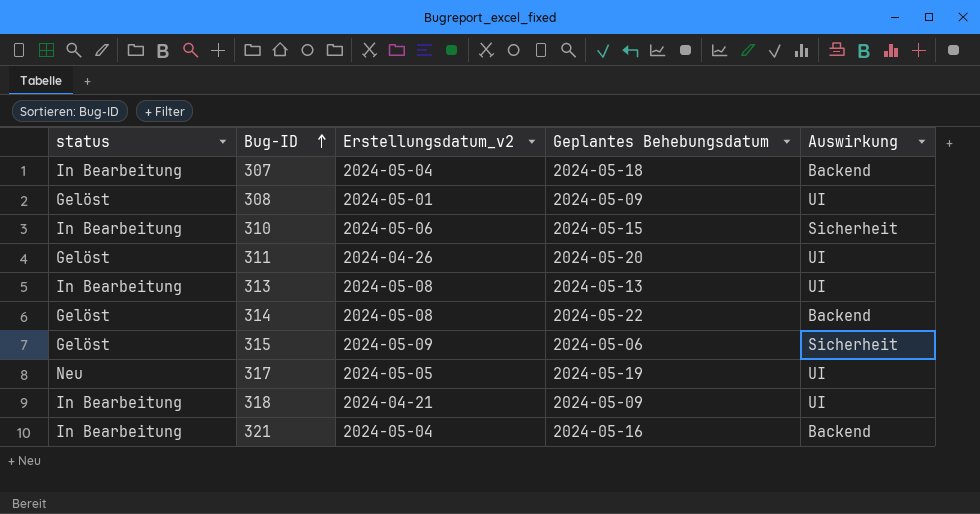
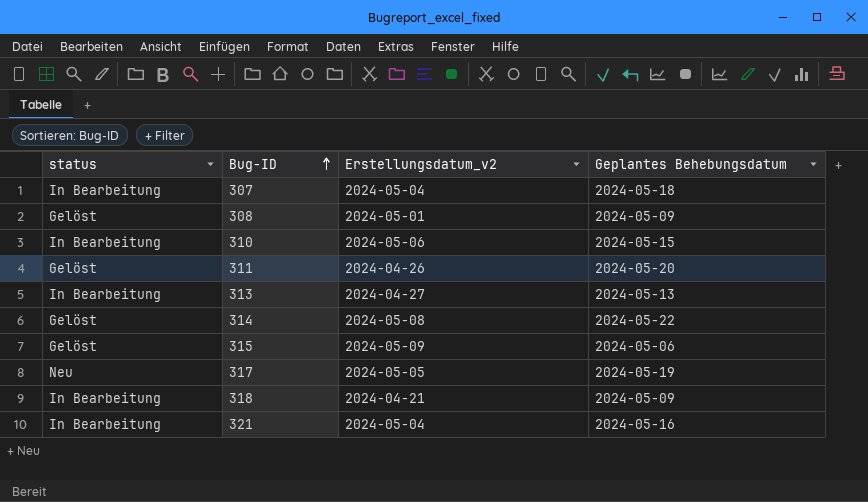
column Auswirkung | position: 5 -> none
313 | Erstellungsdatum_v2: 2024-05-08 -> 2024-04-27

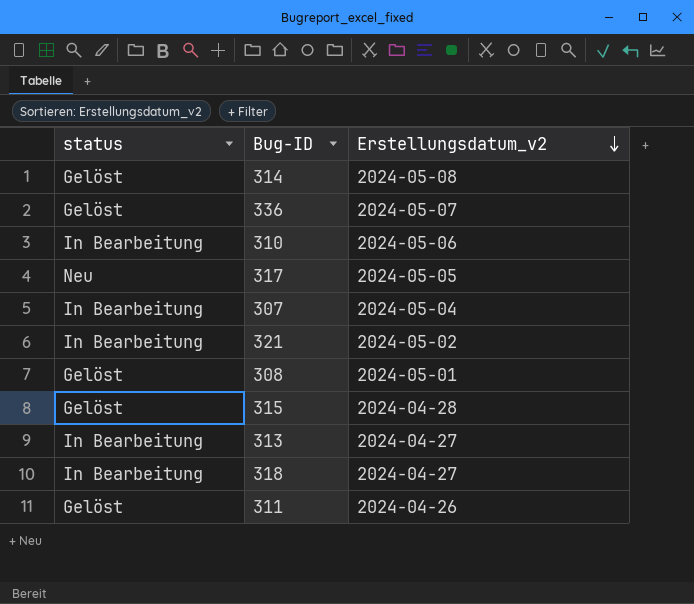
row order: Bug-ID ascending -> Erstellungsdatum_v2 descending
column Geplantes Behebungsdatum | position: 4 -> none
row 336: none -> Gelöst | 2024-05-07
321 | Erstellungsdatum_v2: 2024-05-04 -> 2024-05-02
315 | Erstellungsdatum_v2: 2024-05-09 -> 2024-04-28
318 | Erstellungsdatum_v2: 2024-04-21 -> 2024-04-27

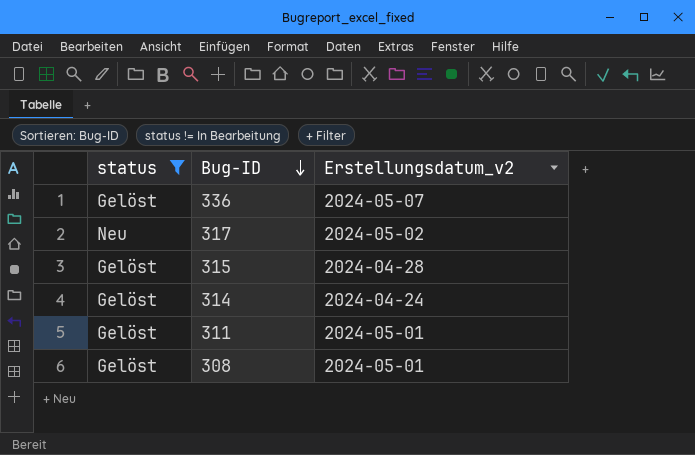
filter: none -> status != In Bearbeitung
row order: Erstellungsdatum_v2 descending -> Bug-ID descending
317 | Erstellungsdatum_v2: 2024-05-05 -> 2024-05-02
314 | Erstellungsdatum_v2: 2024-05-08 -> 2024-04-24
311 | Erstellungsdatum_v2: 2024-04-26 -> 2024-05-01

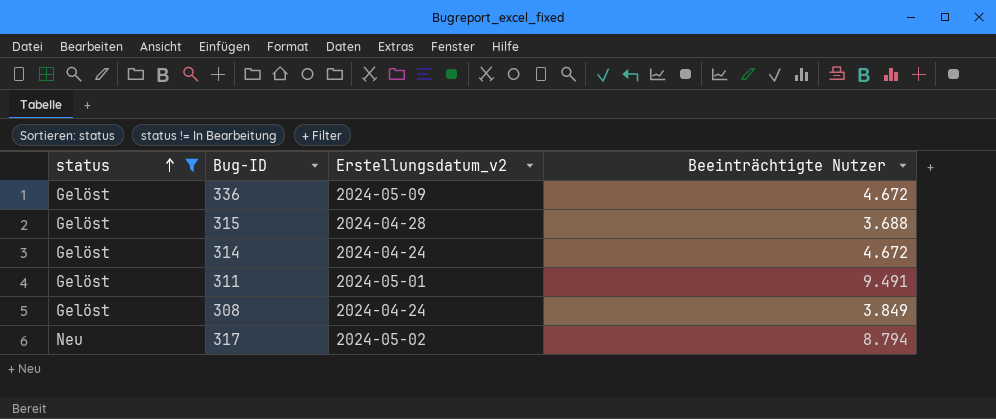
row order: Bug-ID descending -> status ascending
column Beeinträchtigte Nutzer | position: none -> 4
336 | Erstellungsdatum_v2: 2024-05-07 -> 2024-05-09
308 | Erstellungsdatum_v2: 2024-05-01 -> 2024-04-24

